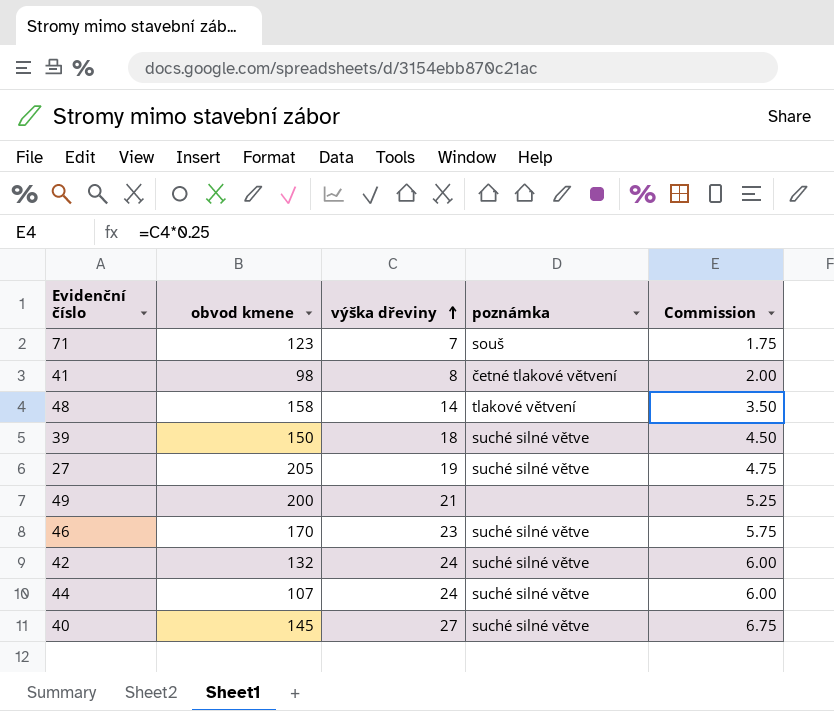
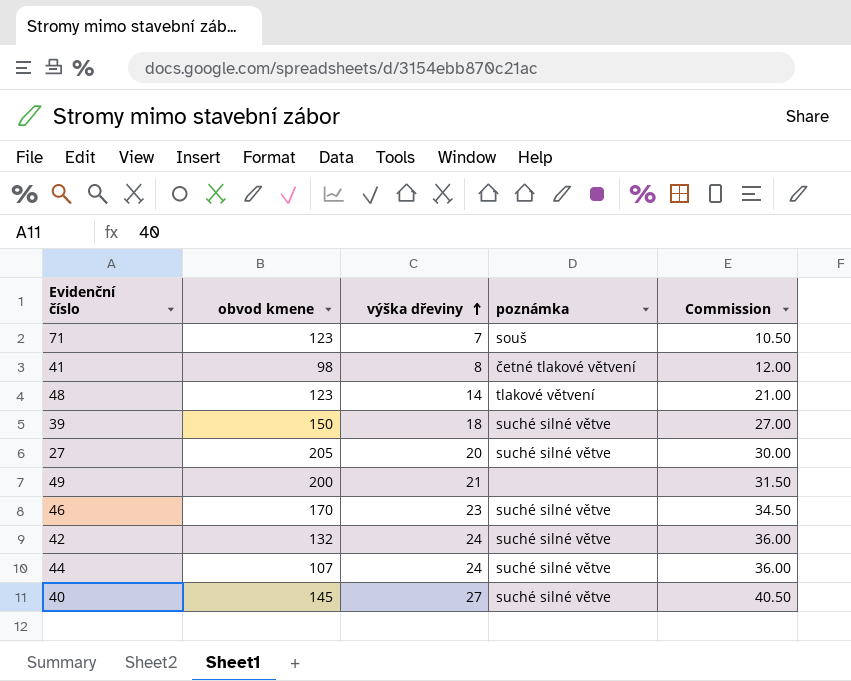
column Commission | formula: [výška dřeviny] * 0.25 -> [výška dřeviny] * 1.5
48 | obvod kmene: 158 -> 123
27 | výška dřeviny: 19 -> 20

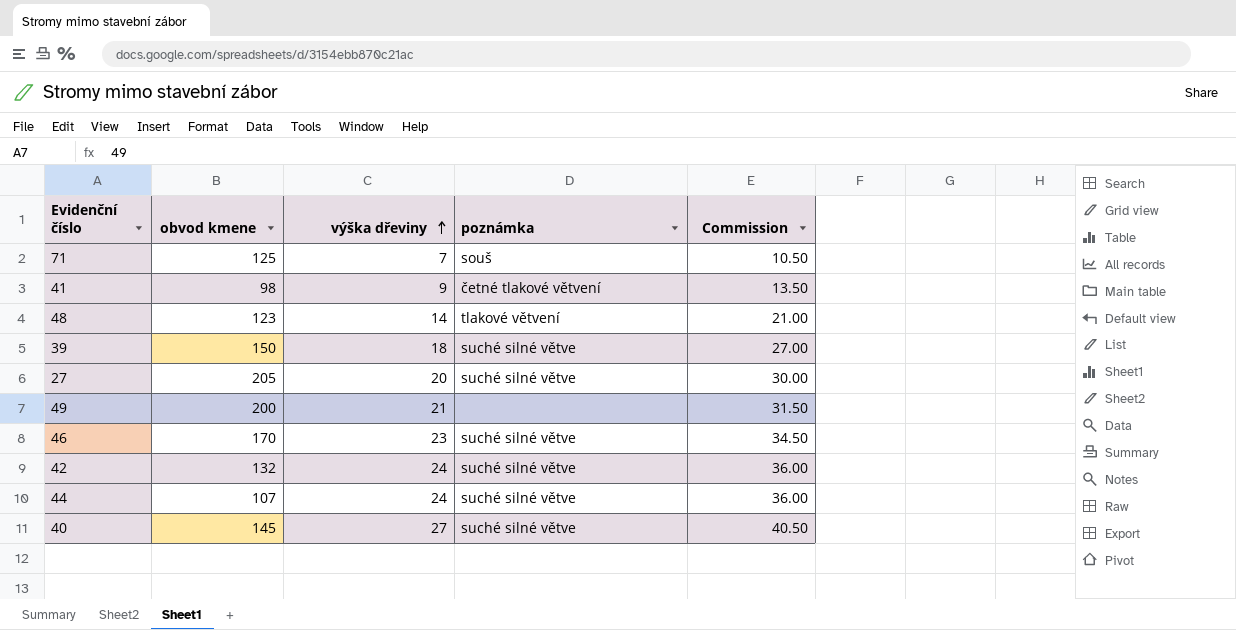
71 | obvod kmene: 123 -> 125
41 | výška dřeviny: 8 -> 9
41 | Commission: 12.00 -> 13.50

